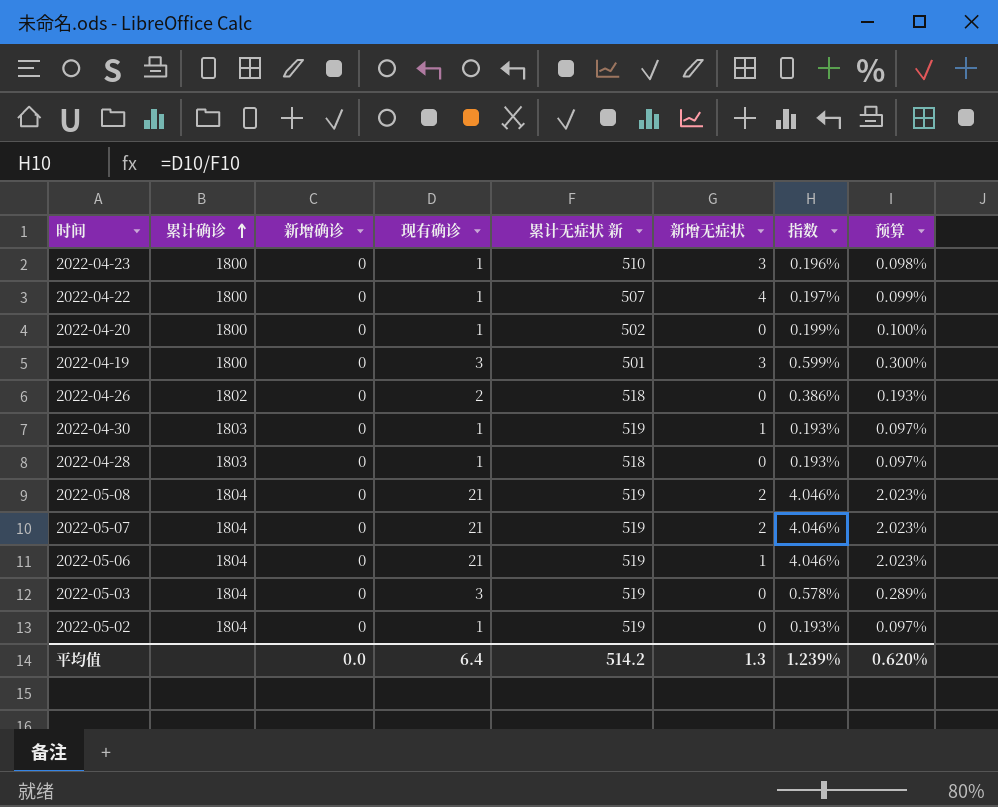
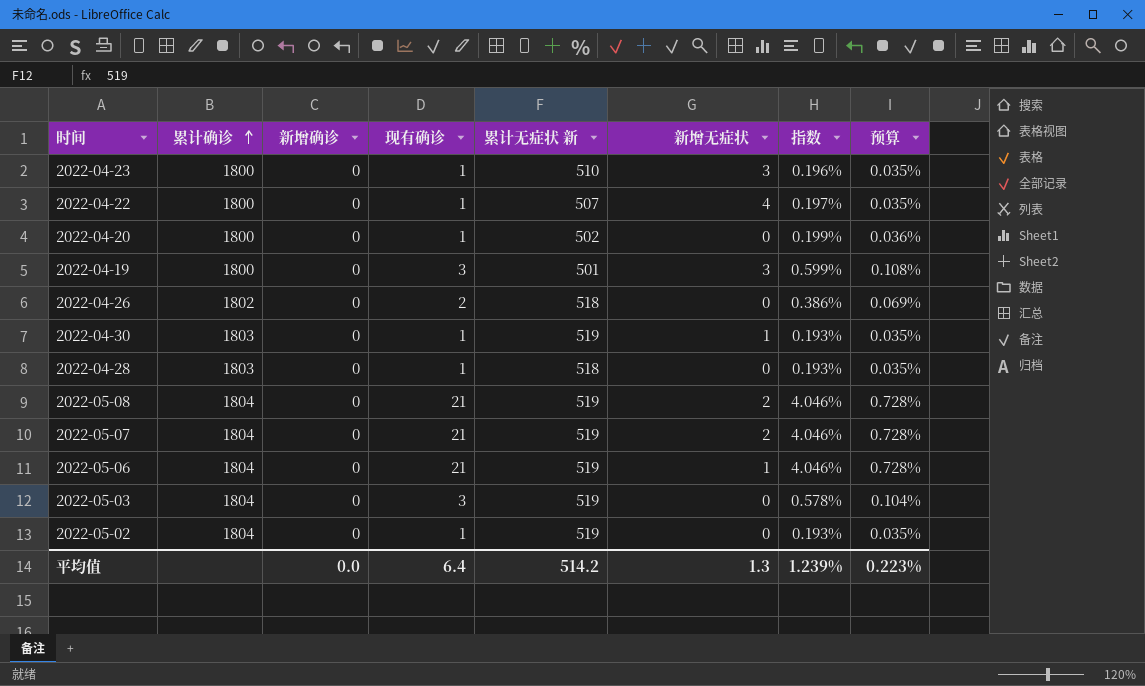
column 预算 | formula: [指数] * 0.5 -> [指数] * 0.18
平均值 | 预算: 0.620% -> 0.223%

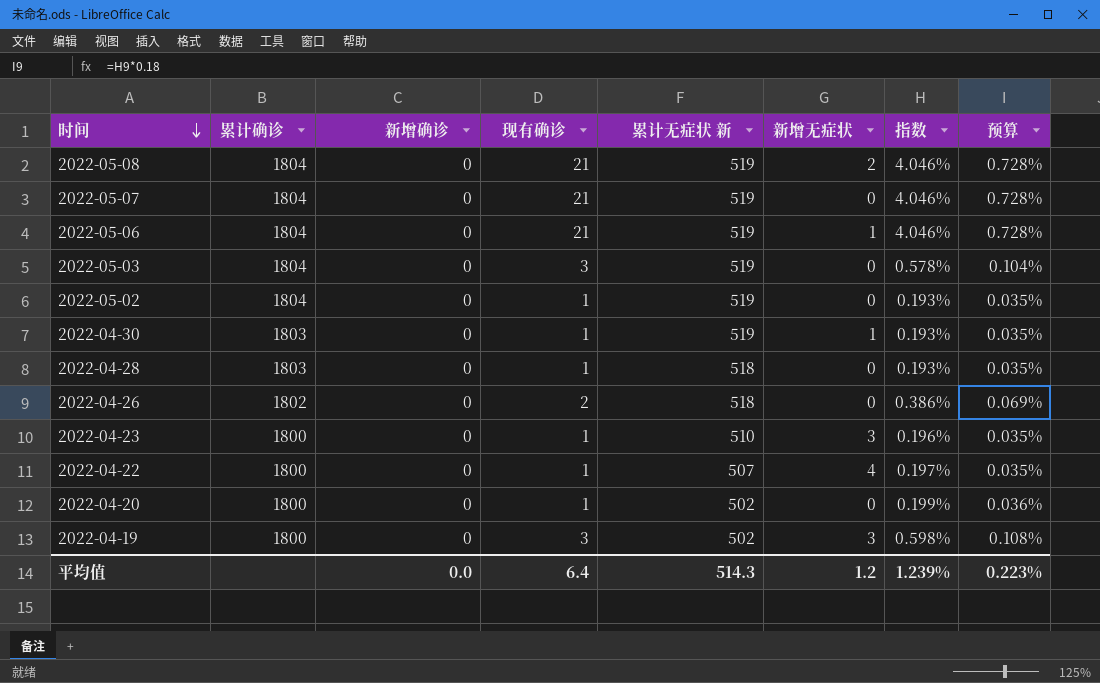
row order: 累计确诊 ascending -> 时间 descending
2022-05-07 | 新增无症状: 2 -> 0
2022-04-19 | 累计无症状 新: 501 -> 502
2022-04-19 | 指数: 0.599% -> 0.598%
平均值 | 累计无症状 新: 514.2 -> 514.3
平均值 | 新增无症状: 1.3 -> 1.2

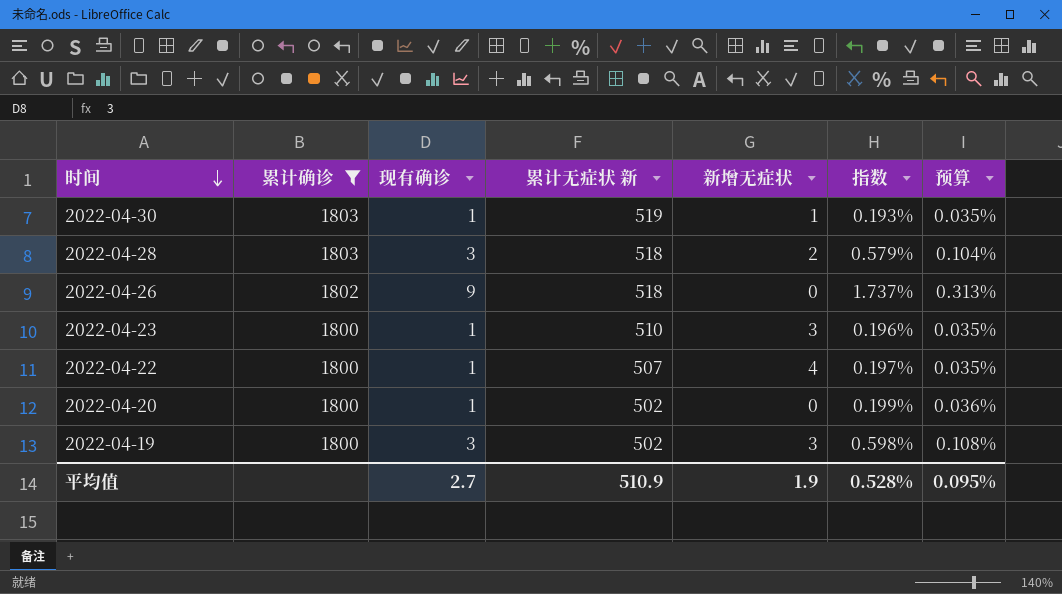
filter: none -> 累计确诊 != 1804
column 新增确诊 | position: 3 -> none
2022-04-28 | 现有确诊: 1 -> 3
2022-04-28 | 新增无症状: 0 -> 2
2022-04-28 | 指数: 0.193% -> 0.579%
2022-04-28 | 预算: 0.035% -> 0.104%
2022-04-26 | 现有确诊: 2 -> 9
2022-04-26 | 指数: 0.386% -> 1.737%
2022-04-26 | 预算: 0.069% -> 0.313%
平均值 | 现有确诊: 6.4 -> 2.7
平均值 | 累计无症状 新: 514.3 -> 510.9
平均值 | 新增无症状: 1.2 -> 1.9
平均值 | 指数: 1.239% -> 0.528%
平均值 | 预算: 0.223% -> 0.095%

